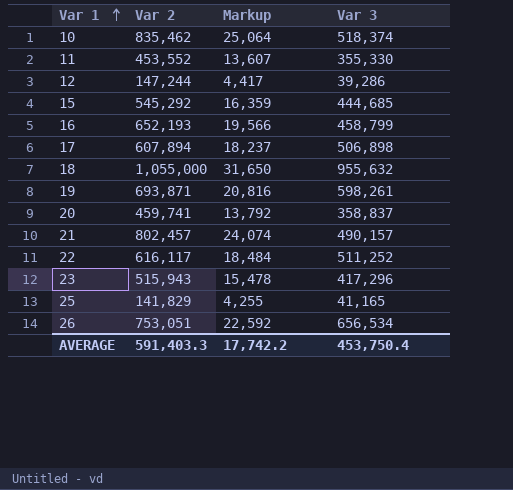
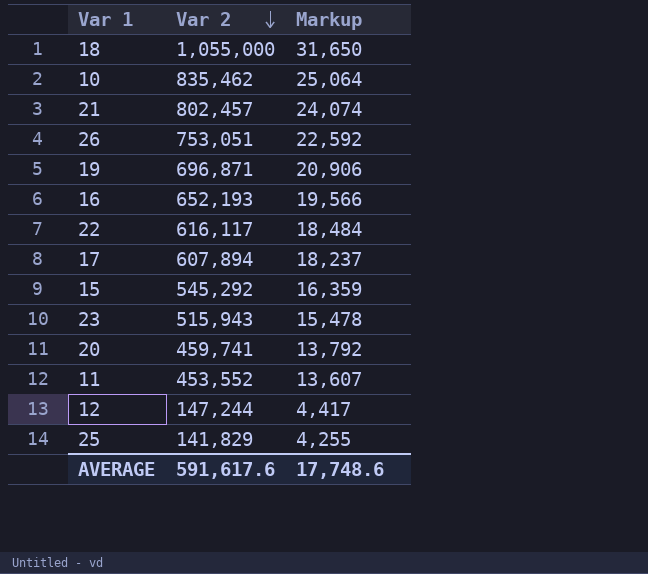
row order: Var 1 ascending -> Var 2 descending
column Var 3 | position: 4 -> none
19 | Var 2: 693,871 -> 696,871
19 | Markup: 20,816 -> 20,906
AVERAGE | Var 2: 591,403.3 -> 591,617.6
AVERAGE | Markup: 17,742.2 -> 17,748.6

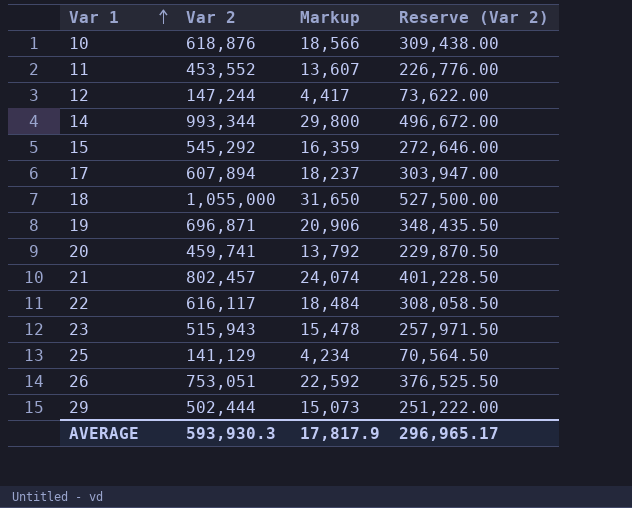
row order: Var 2 descending -> Var 1 ascending
column Reserve (Var 2) | formula: none -> [Var 2] * 0.5
row 16: 652,193 | 19,566 -> none
10 | Var 2: 835,462 -> 618,876
10 | Markup: 25,064 -> 18,566
row 14: none -> 993,344 | 29,800 | 496,672.00
25 | Var 2: 141,829 -> 141,129
25 | Markup: 4,255 -> 4,234
row 29: none -> 502,444 | 15,073 | 251,222.00
AVERAGE | Var 2: 591,617.6 -> 593,930.3
AVERAGE | Markup: 17,748.6 -> 17,817.9

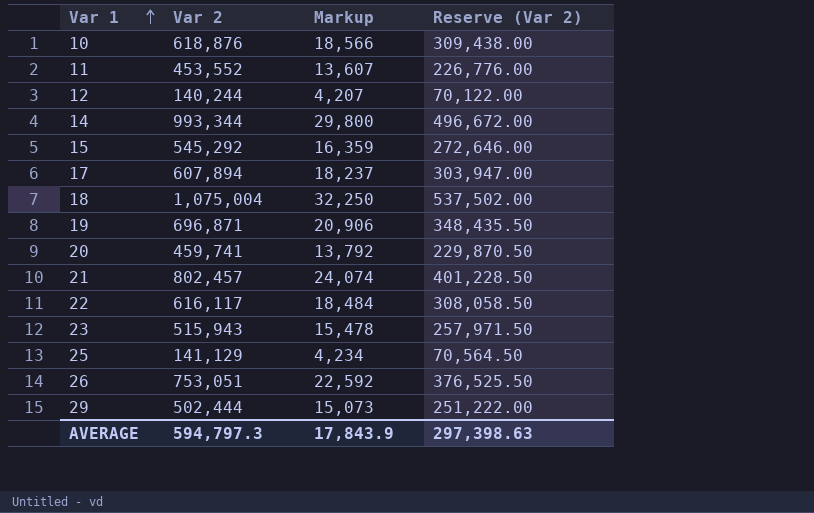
12 | Var 2: 147,244 -> 140,244
12 | Markup: 4,417 -> 4,207
12 | Reserve (Var 2): 73,622.00 -> 70,122.00
18 | Var 2: 1,055,000 -> 1,075,004
18 | Markup: 31,650 -> 32,250
18 | Reserve (Var 2): 527,500.00 -> 537,502.00
AVERAGE | Var 2: 593,930.3 -> 594,797.3
AVERAGE | Markup: 17,817.9 -> 17,843.9
AVERAGE | Reserve (Var 2): 296,965.17 -> 297,398.63

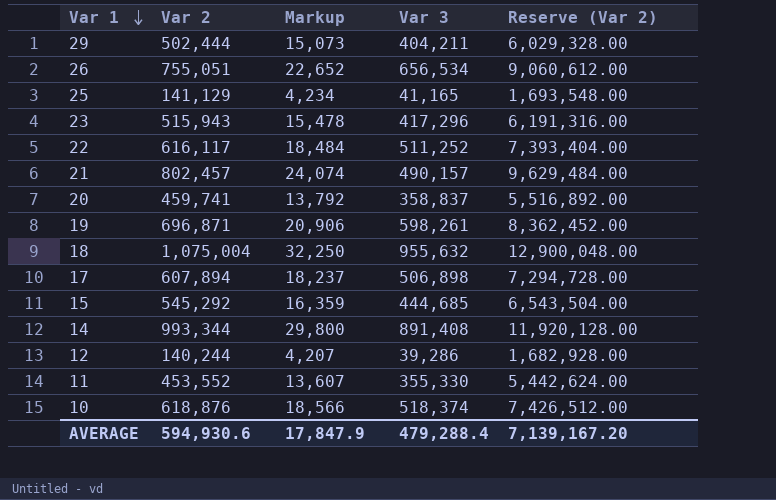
row order: Var 1 ascending -> Var 1 descending
column Var 3 | position: none -> 4
column Reserve (Var 2) | formula: [Var 2] * 0.5 -> [Var 2] * 12
26 | Var 2: 753,051 -> 755,051
26 | Markup: 22,592 -> 22,652
AVERAGE | Var 2: 594,797.3 -> 594,930.6
AVERAGE | Markup: 17,843.9 -> 17,847.9
AVERAGE | Reserve (Var 2): 297,398.63 -> 7,139,167.20

